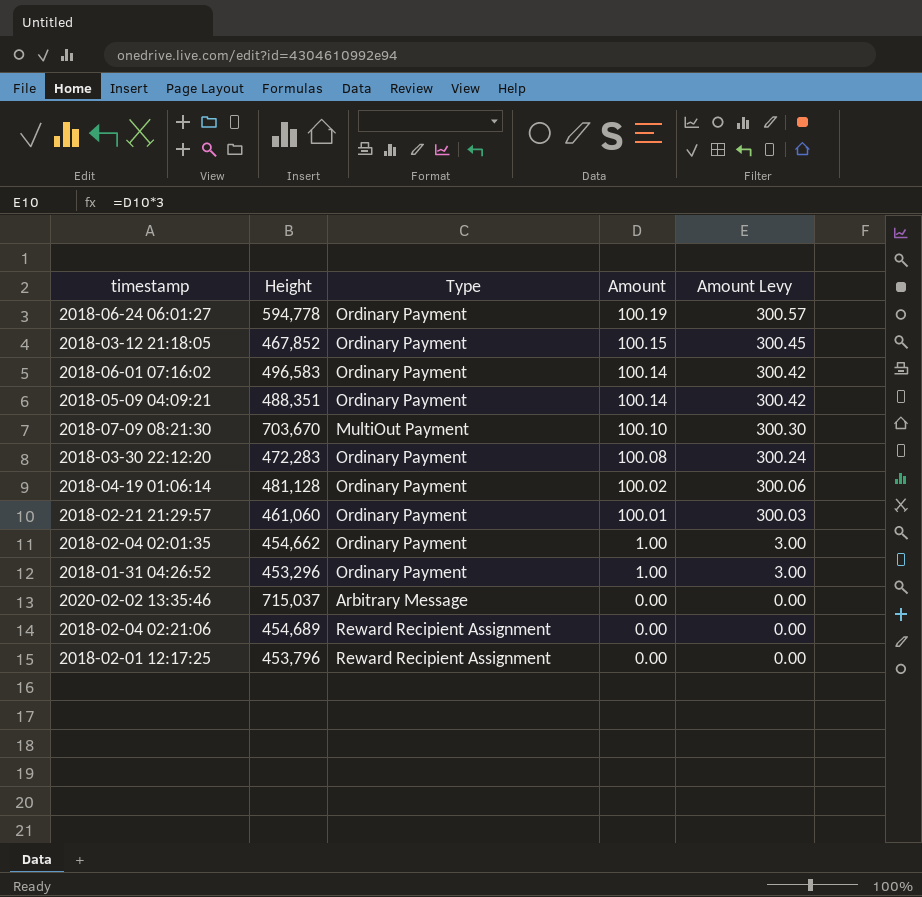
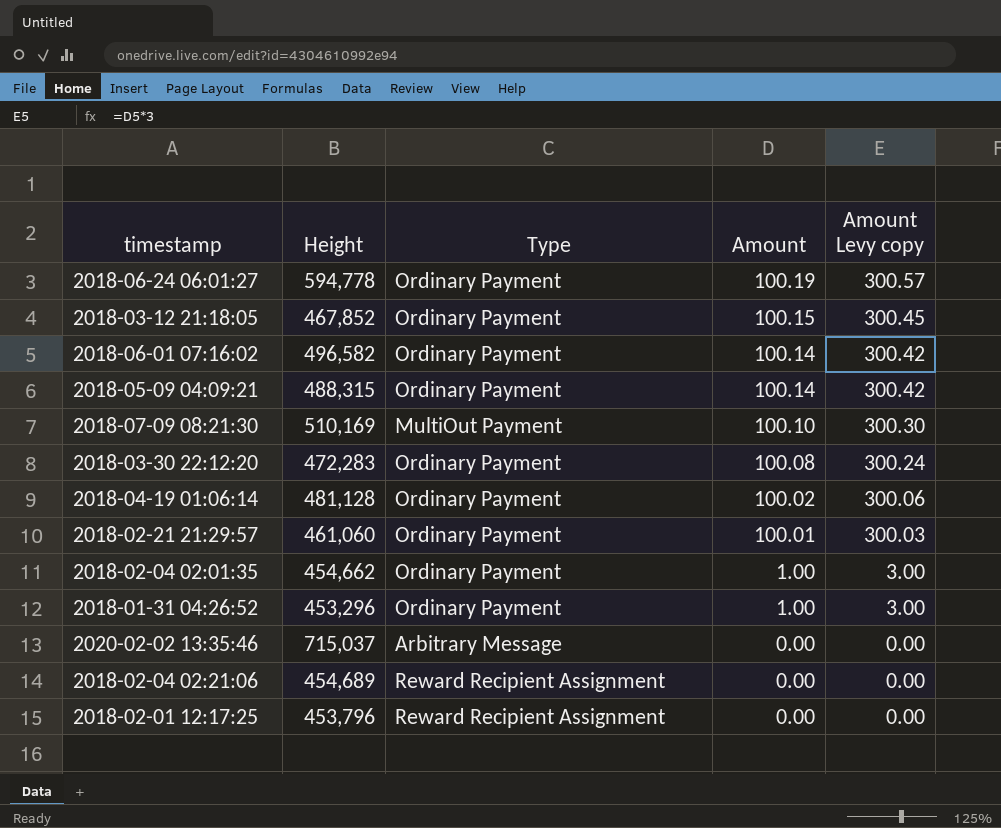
column name: Amount Levy -> Amount Levy copy
2018-06-01 07:16:02 | Height: 496,583 -> 496,582
2018-05-09 04:09:21 | Height: 488,351 -> 488,315
2018-07-09 08:21:30 | Height: 703,670 -> 510,169

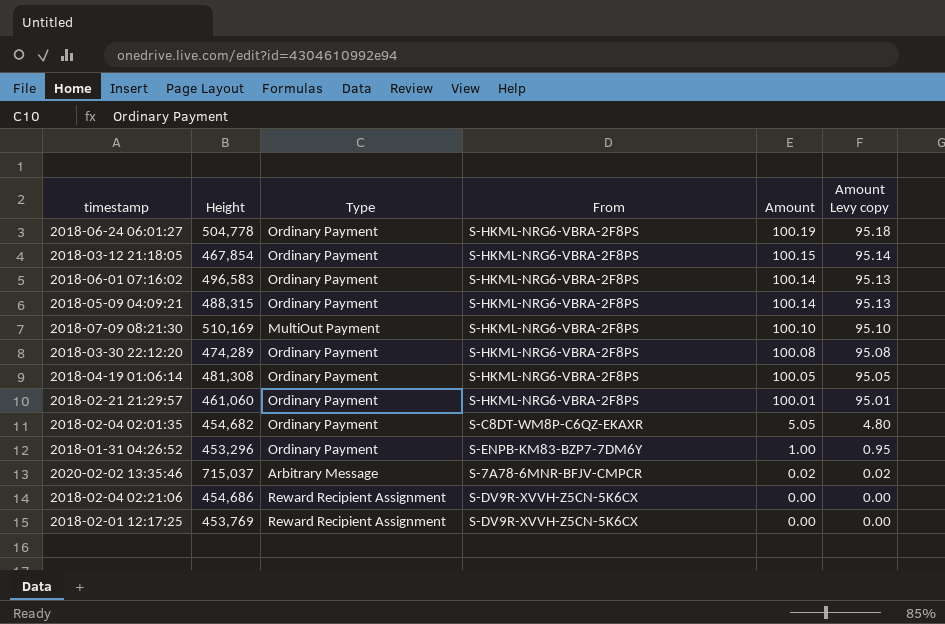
column From | position: none -> 4
column Amount Levy copy | formula: [Amount] * 3 -> [Amount] * 0.95
2018-06-24 06:01:27 | Height: 594,778 -> 504,778
2018-03-12 21:18:05 | Height: 467,852 -> 467,854
2018-06-01 07:16:02 | Height: 496,582 -> 496,583
2018-03-30 22:12:20 | Height: 472,283 -> 474,289
2018-04-19 01:06:14 | Height: 481,128 -> 481,308
2018-04-19 01:06:14 | Amount: 100.02 -> 100.05
2018-02-04 02:01:35 | Height: 454,662 -> 454,682
2018-02-04 02:01:35 | Amount: 1.00 -> 5.05
2020-02-02 13:35:46 | Amount: 0.00 -> 0.02
2018-02-04 02:21:06 | Height: 454,689 -> 454,686
2018-02-01 12:17:25 | Height: 453,796 -> 453,769

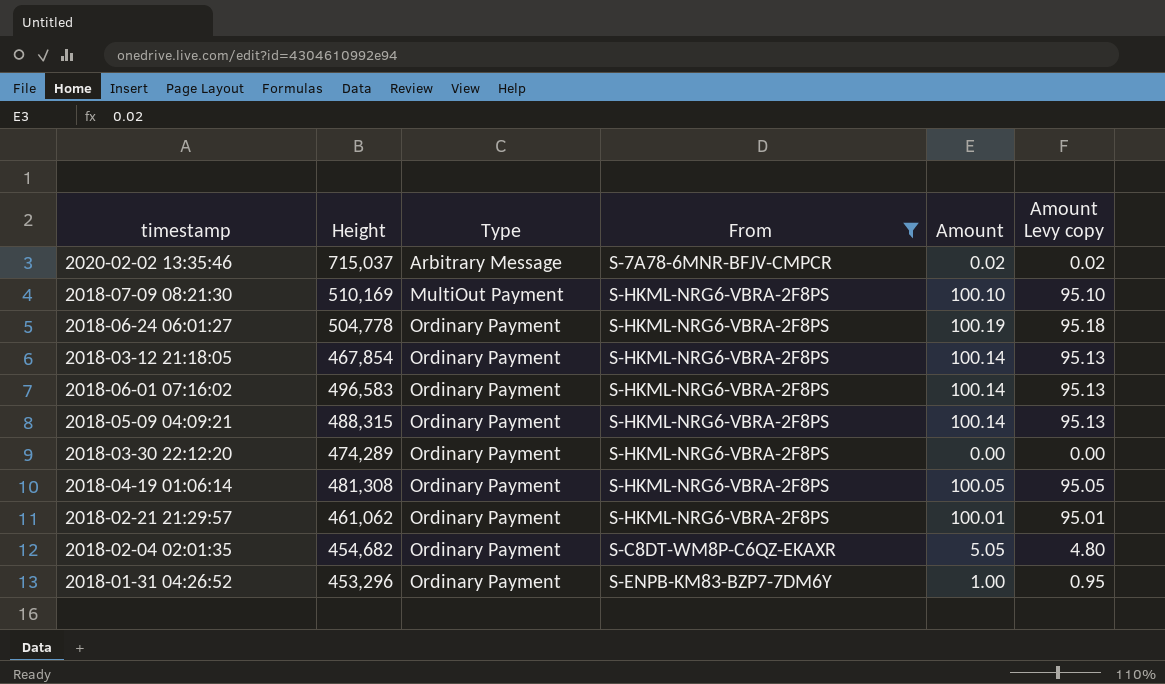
filter: none -> From != S-DV9R-XVVH-Z5CN-5K6CX
row order: Amount descending -> Type ascending
2018-03-12 21:18:05 | Amount: 100.15 -> 100.14
2018-03-12 21:18:05 | Amount Levy copy: 95.14 -> 95.13
2018-03-30 22:12:20 | Amount: 100.08 -> 0.00
2018-03-30 22:12:20 | Amount Levy copy: 95.08 -> 0.00
2018-02-21 21:29:57 | Height: 461,060 -> 461,062

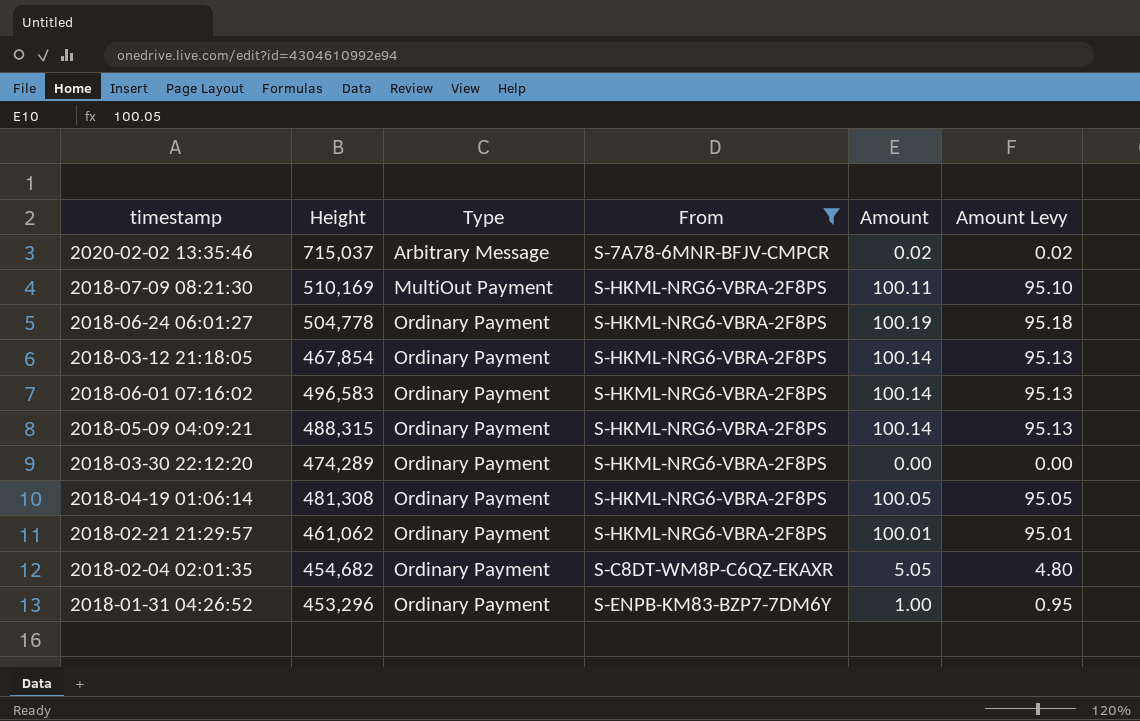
column name: Amount Levy copy -> Amount Levy
2018-07-09 08:21:30 | Amount: 100.10 -> 100.11

